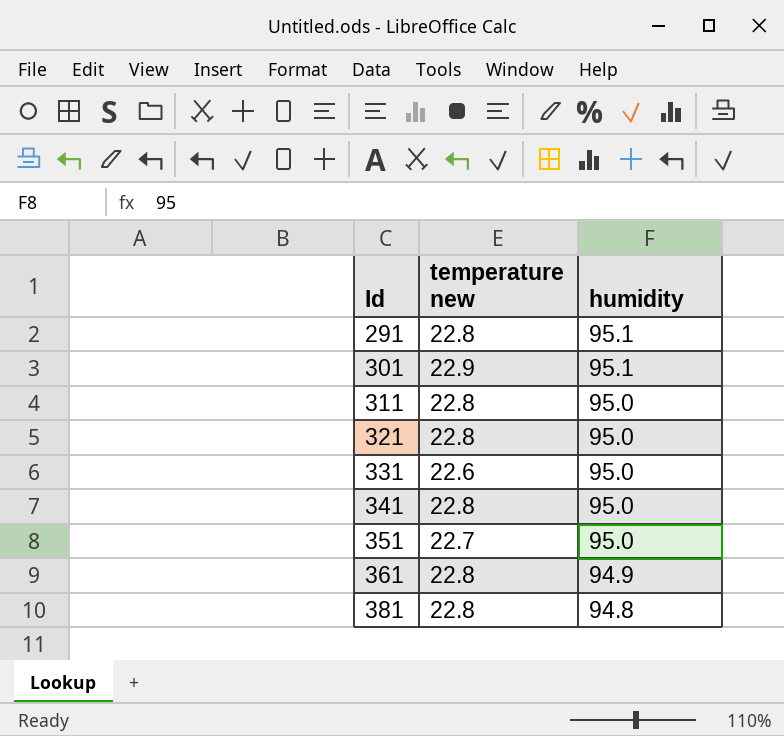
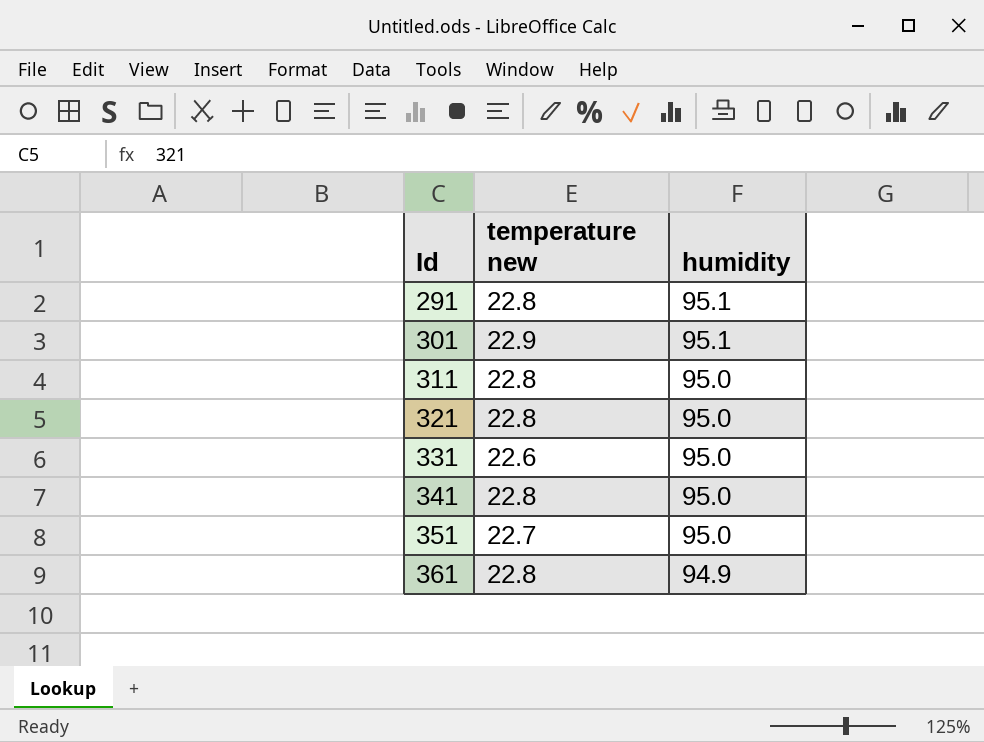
row 381: 22.8 | 94.8 -> none

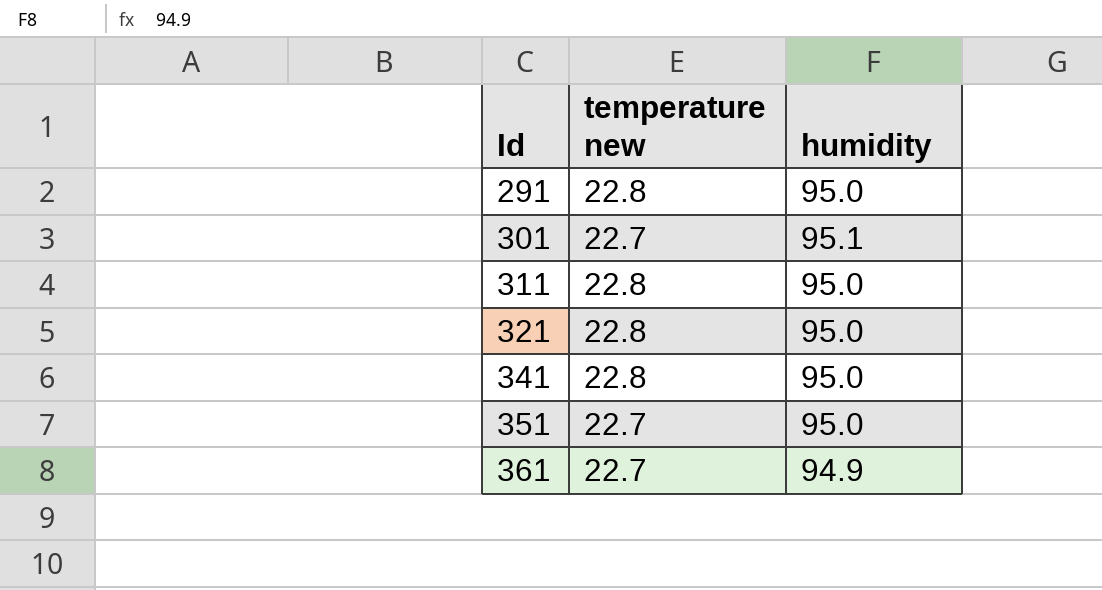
row 331: 22.6 | 95.0 -> none
291 | humidity: 95.1 -> 95.0
301 | temperature new: 22.9 -> 22.7
361 | temperature new: 22.8 -> 22.7

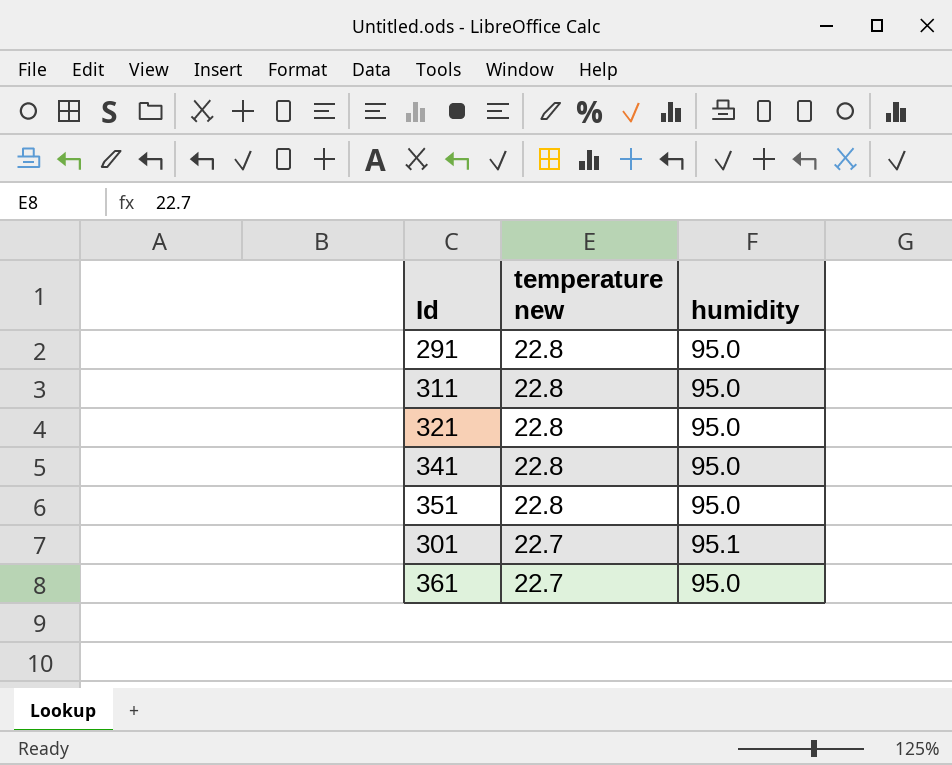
row order: Id ascending -> temperature new descending
351 | temperature new: 22.7 -> 22.8
361 | humidity: 94.9 -> 95.0

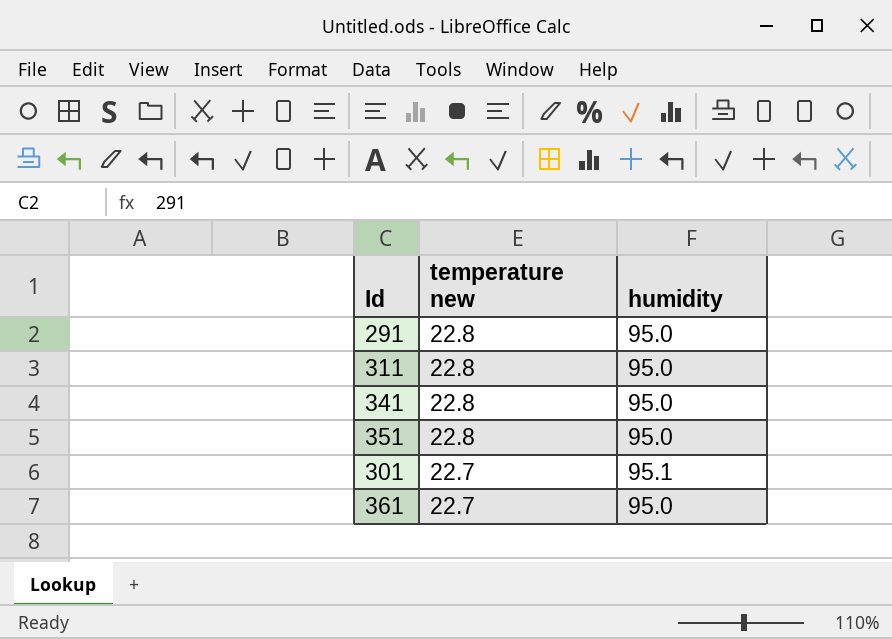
row 321: 22.8 | 95.0 -> none

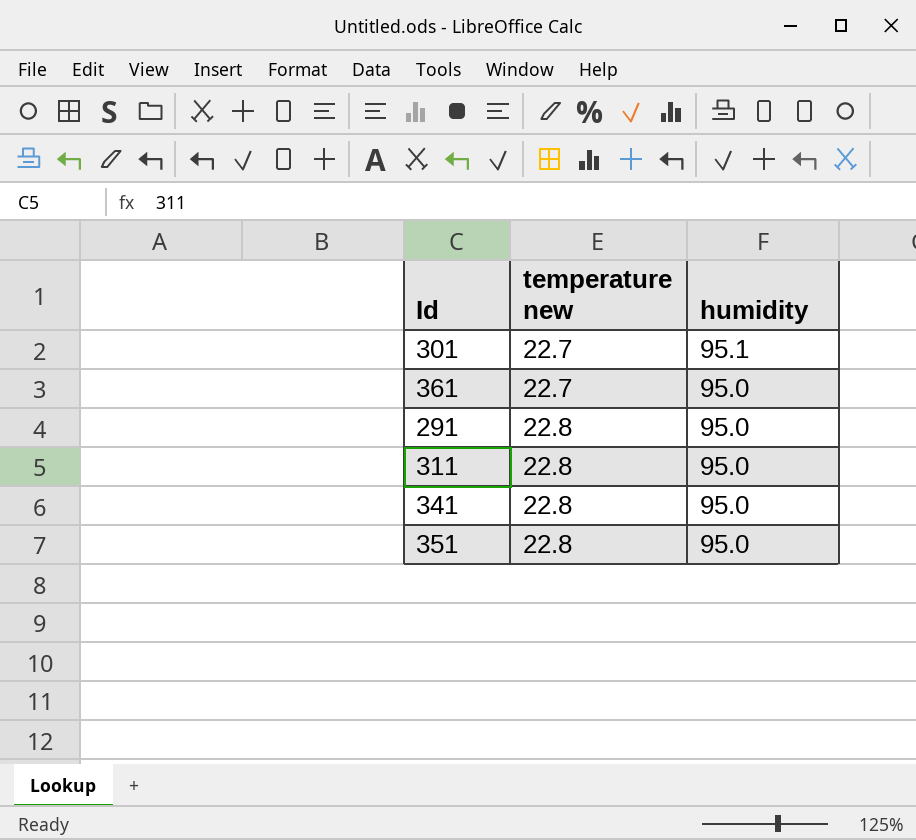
row order: temperature new descending -> temperature new ascending

